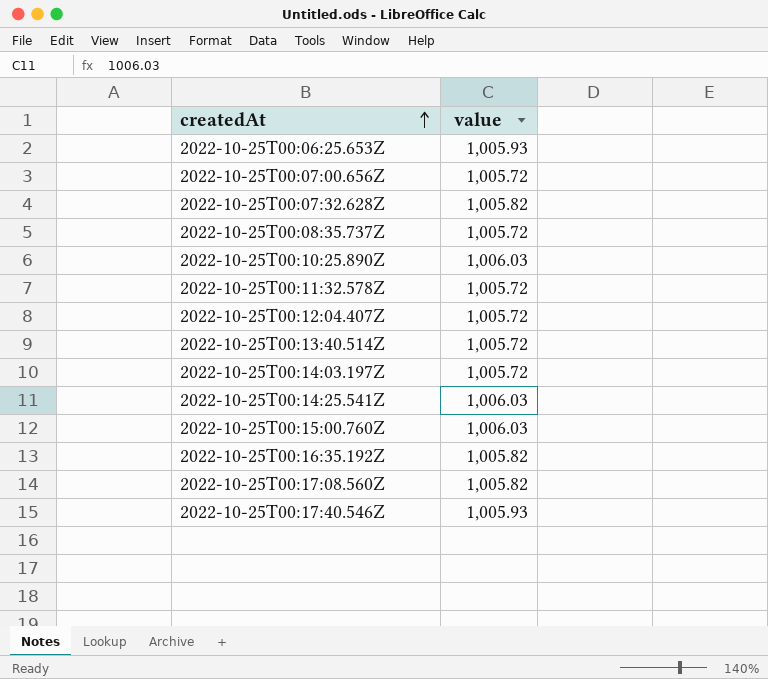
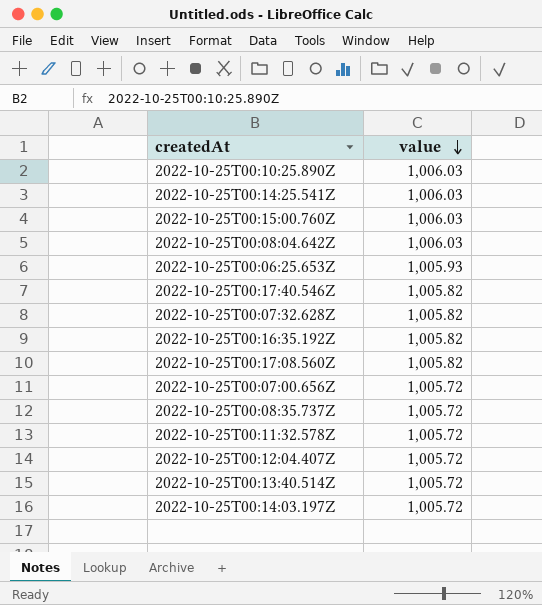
row order: createdAt ascending -> value descending
row 2022-10-25T00:08:04.642Z: none -> 1,006.03
2022-10-25T00:17:40.546Z | value: 1,005.93 -> 1,005.82

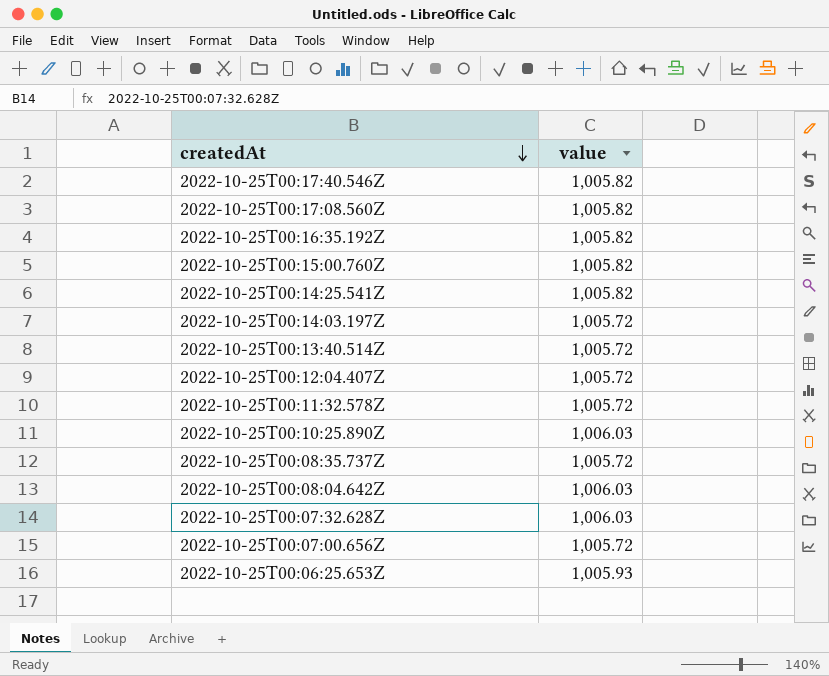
row order: value descending -> createdAt descending
2022-10-25T00:15:00.760Z | value: 1,006.03 -> 1,005.82
2022-10-25T00:14:25.541Z | value: 1,006.03 -> 1,005.82
2022-10-25T00:07:32.628Z | value: 1,005.82 -> 1,006.03

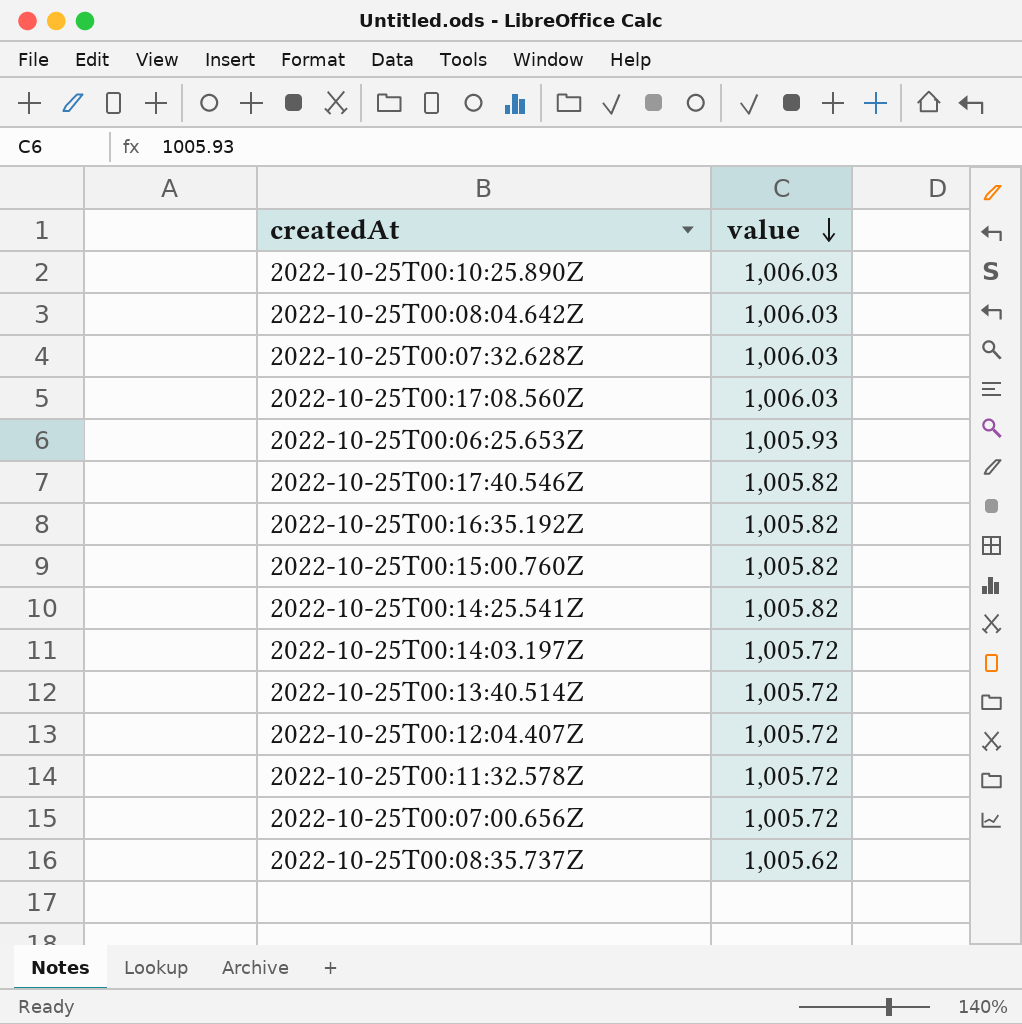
row order: createdAt descending -> value descending
2022-10-25T00:17:08.560Z | value: 1,005.82 -> 1,006.03
2022-10-25T00:08:35.737Z | value: 1,005.72 -> 1,005.62

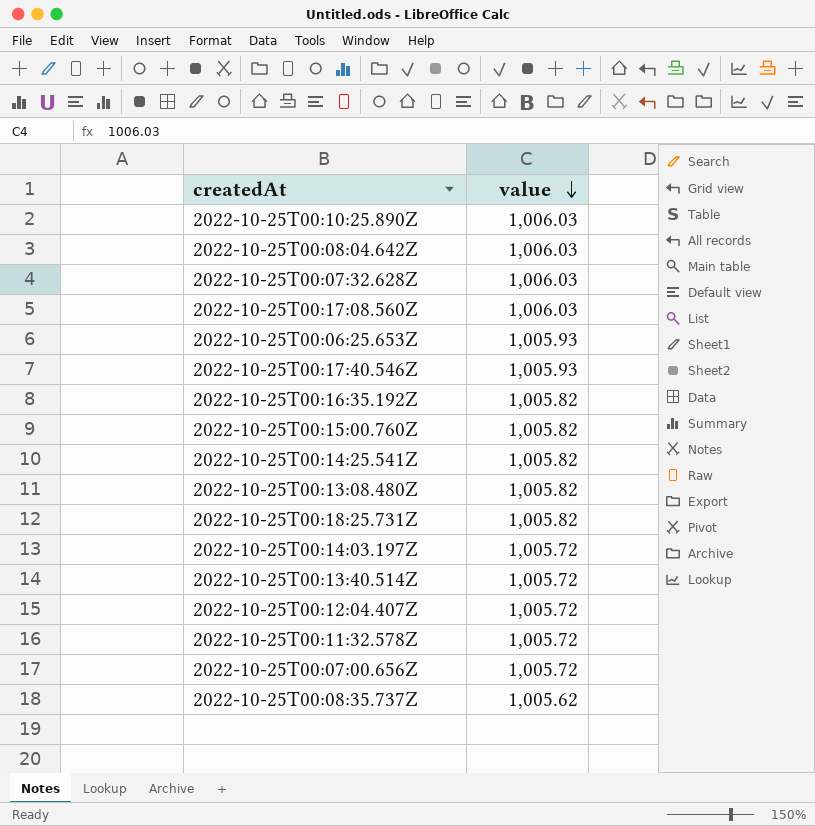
2022-10-25T00:17:40.546Z | value: 1,005.82 -> 1,005.93
row 2022-10-25T00:13:08.480Z: none -> 1,005.82
row 2022-10-25T00:18:25.731Z: none -> 1,005.82

